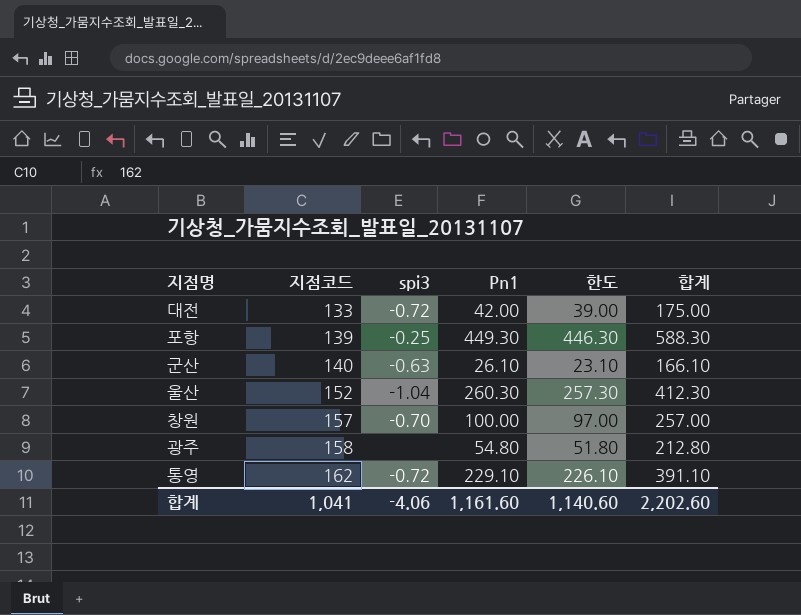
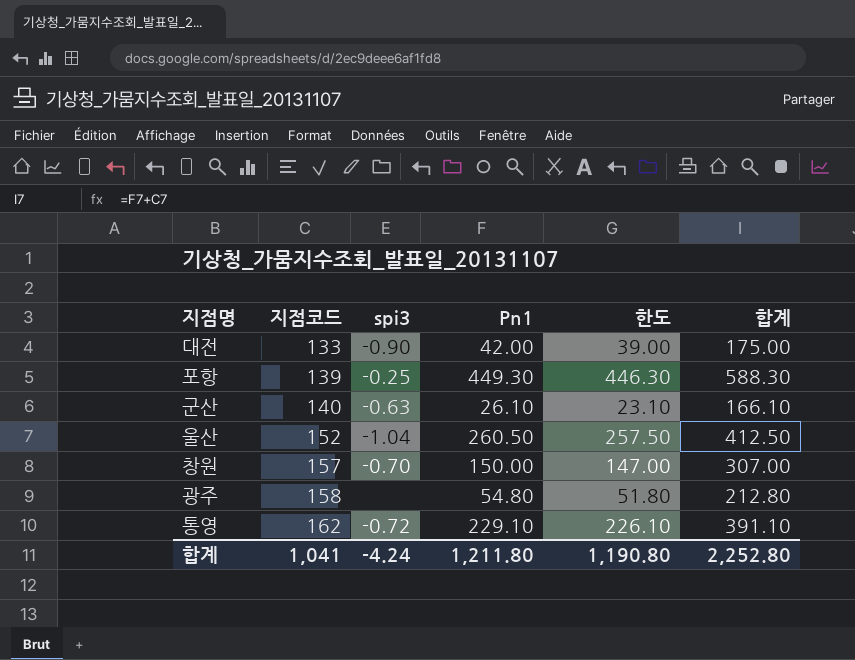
대전 | spi3: -0.72 -> -0.90
울산 | Pn1: 260.30 -> 260.50
울산 | 한도: 257.30 -> 257.50
울산 | 합계: 412.30 -> 412.50
창원 | Pn1: 100.00 -> 150.00
창원 | 한도: 97.00 -> 147.00
창원 | 합계: 257.00 -> 307.00
합계 | spi3: -4.06 -> -4.24
합계 | Pn1: 1,161.60 -> 1,211.80
합계 | 한도: 1,140.60 -> 1,190.80
합계 | 합계: 2,202.60 -> 2,252.80

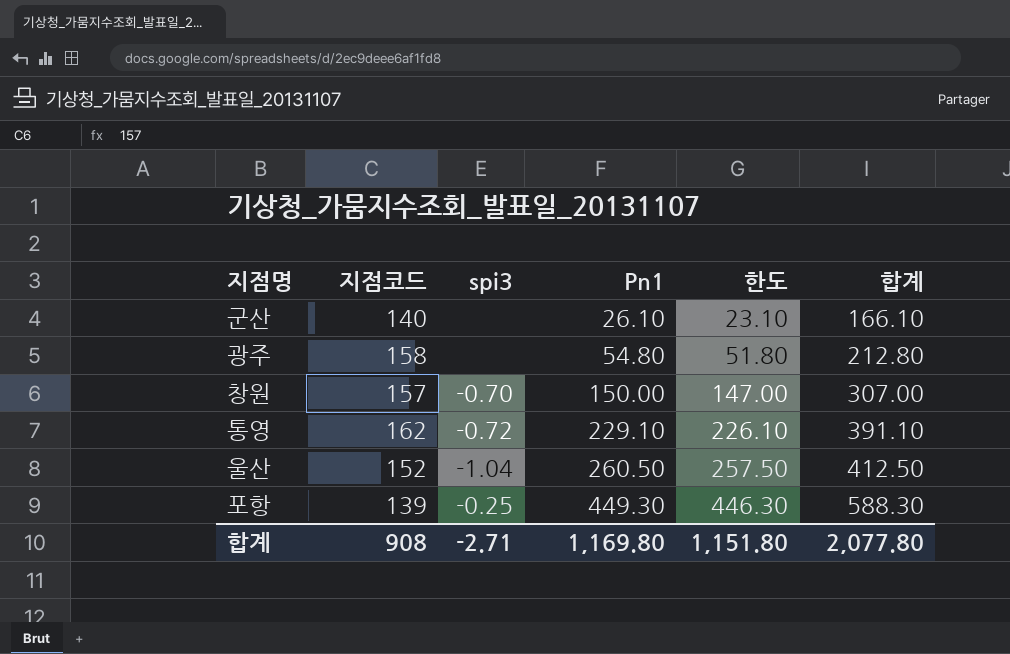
row order: 지점코드 ascending -> Pn1 ascending
row 대전: 133 | -0.90 | 42.00 | 39.00 | 175.00 -> none
군산 | spi3: -0.63 -> none
합계 | 지점코드: 1,041 -> 908
합계 | spi3: -4.24 -> -2.71
합계 | Pn1: 1,211.80 -> 1,169.80
합계 | 한도: 1,190.80 -> 1,151.80
합계 | 합계: 2,252.80 -> 2,077.80

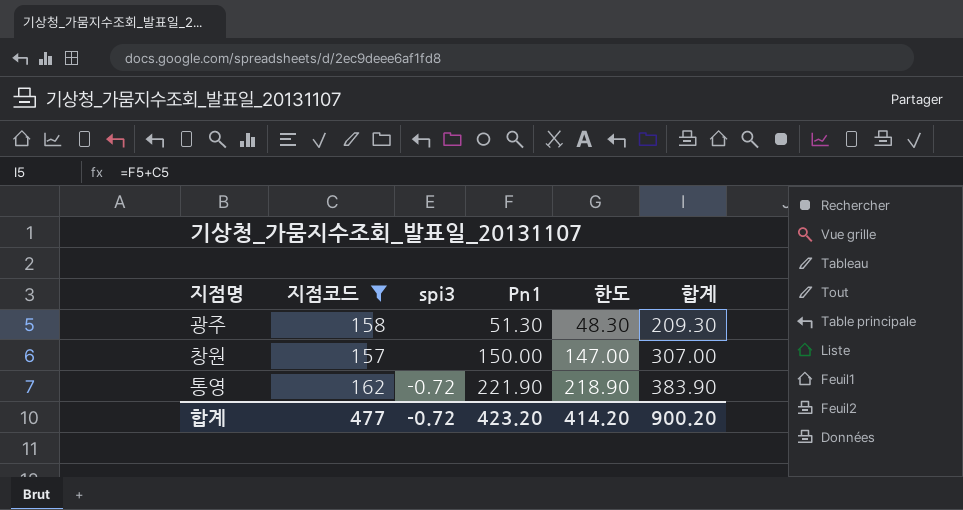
filter: none -> 지점코드 >= 157
광주 | Pn1: 54.80 -> 51.30
광주 | 한도: 51.80 -> 48.30
광주 | 합계: 212.80 -> 209.30
창원 | spi3: -0.70 -> none
통영 | Pn1: 229.10 -> 221.90
통영 | 한도: 226.10 -> 218.90
통영 | 합계: 391.10 -> 383.90
합계 | 지점코드: 908 -> 477
합계 | spi3: -2.71 -> -0.72
합계 | Pn1: 1,169.80 -> 423.20
합계 | 한도: 1,151.80 -> 414.20
합계 | 합계: 2,077.80 -> 900.20

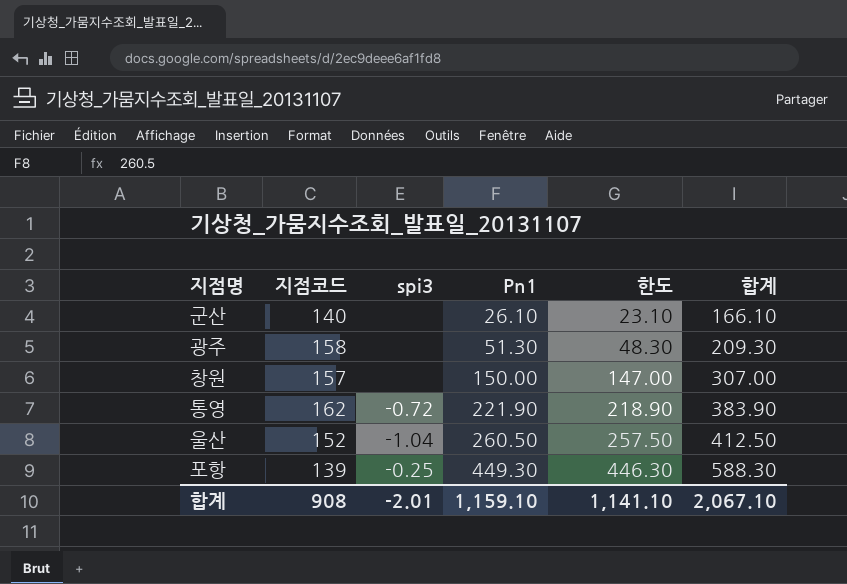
filter: 지점코드 >= 157 -> none
합계 | 지점코드: 477 -> 908
합계 | spi3: -0.72 -> -2.01
합계 | Pn1: 423.20 -> 1,159.10
합계 | 한도: 414.20 -> 1,141.10
합계 | 합계: 900.20 -> 2,067.10

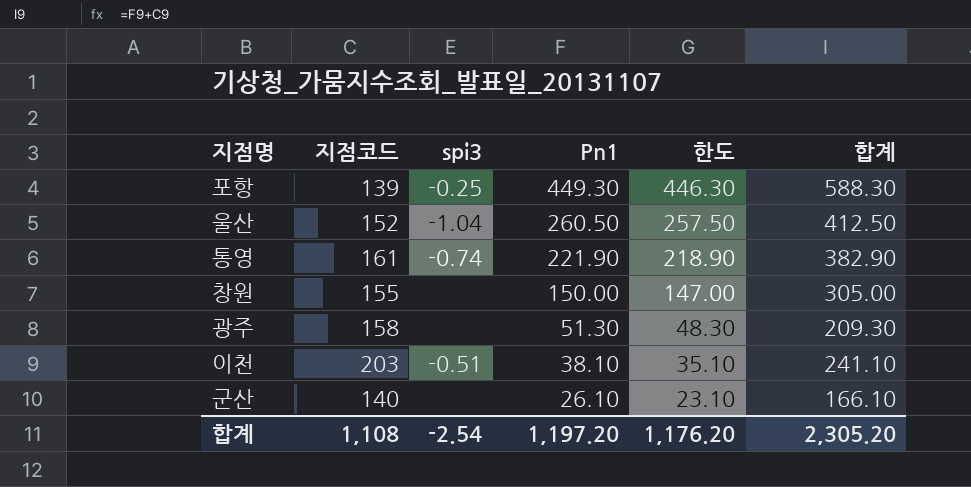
row order: Pn1 ascending -> Pn1 descending
통영 | 지점코드: 162 -> 161
통영 | spi3: -0.72 -> -0.74
통영 | 합계: 383.90 -> 382.90
창원 | 지점코드: 157 -> 155
창원 | 합계: 307.00 -> 305.00
row 이천: none -> 203 | -0.51 | 38.10 | 35.10 | 241.10
합계 | 지점코드: 908 -> 1,108
합계 | spi3: -2.01 -> -2.54
합계 | Pn1: 1,159.10 -> 1,197.20
합계 | 한도: 1,141.10 -> 1,176.20
합계 | 합계: 2,067.10 -> 2,305.20

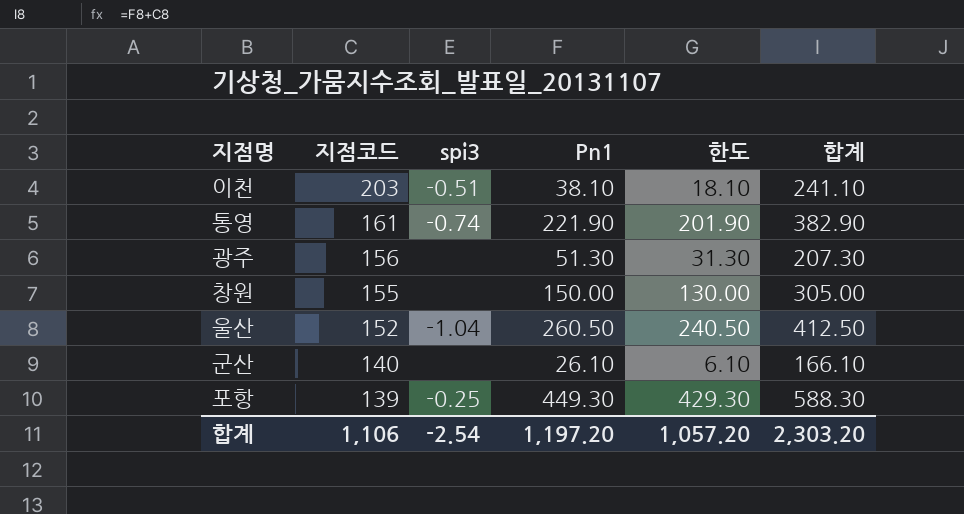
row order: Pn1 descending -> 지점코드 descending
column 한도 | formula: [Pn1] - 3 -> [Pn1] - 20
광주 | 지점코드: 158 -> 156
광주 | 합계: 209.30 -> 207.30
합계 | 지점코드: 1,108 -> 1,106
합계 | 한도: 1,176.20 -> 1,057.20
합계 | 합계: 2,305.20 -> 2,303.20

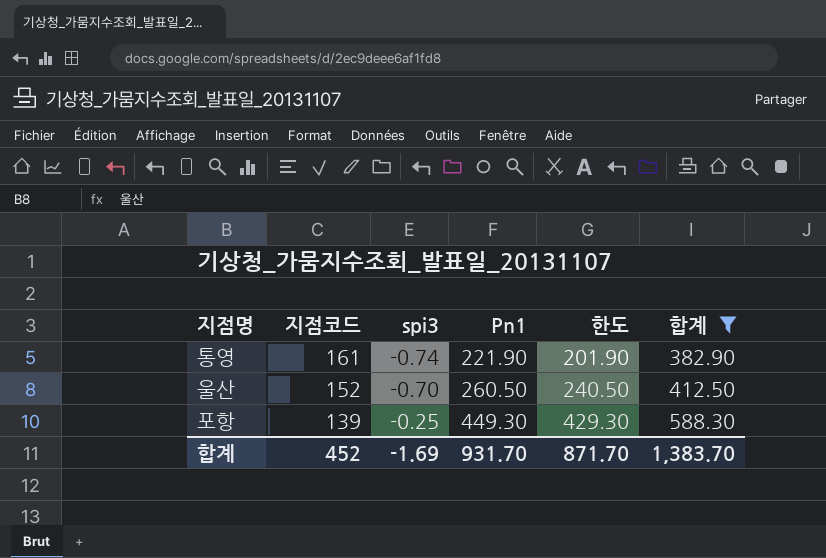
filter: none -> 합계 >= 382.90
울산 | spi3: -1.04 -> -0.70
합계 | 지점코드: 1,106 -> 452
합계 | spi3: -2.54 -> -1.69
합계 | Pn1: 1,197.20 -> 931.70
합계 | 한도: 1,057.20 -> 871.70
합계 | 합계: 2,303.20 -> 1,383.70

